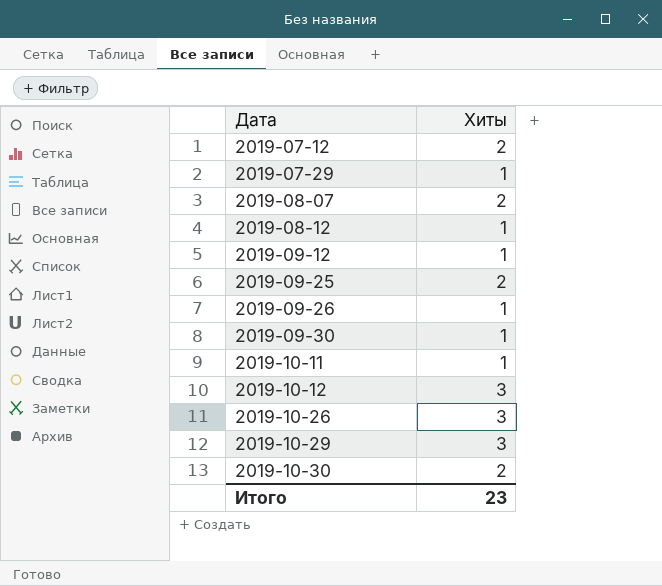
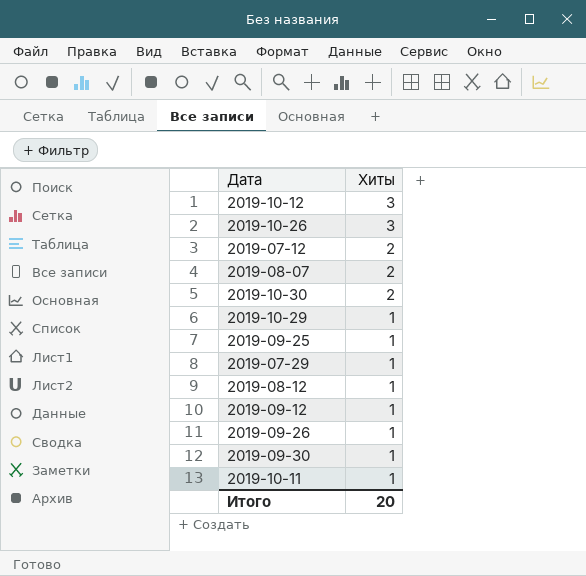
row order: Дата ascending -> Хиты descending
2019-10-29 | Хиты: 3 -> 1
2019-09-25 | Хиты: 2 -> 1
Итого | Хиты: 23 -> 20

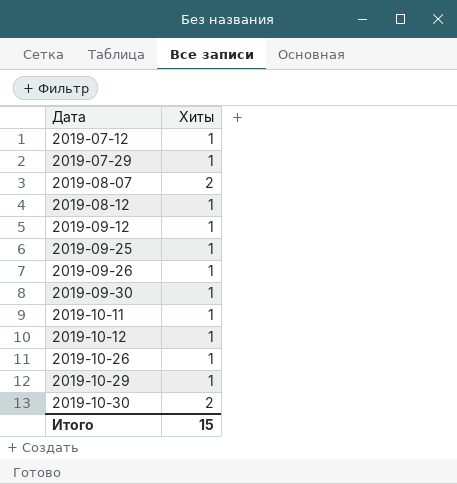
row order: Хиты descending -> Дата ascending
2019-07-12 | Хиты: 2 -> 1
2019-10-12 | Хиты: 3 -> 1
2019-10-26 | Хиты: 3 -> 1
Итого | Хиты: 20 -> 15

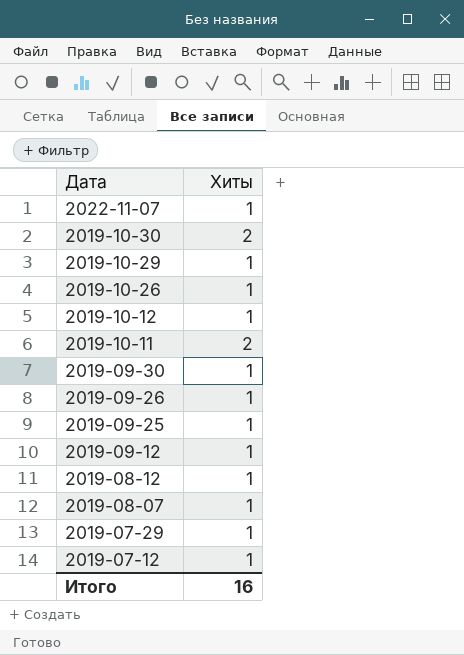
row order: Дата ascending -> Дата descending
row 2022-11-07: none -> 1
2019-10-11 | Хиты: 1 -> 2
2019-08-07 | Хиты: 2 -> 1
Итого | Хиты: 15 -> 16

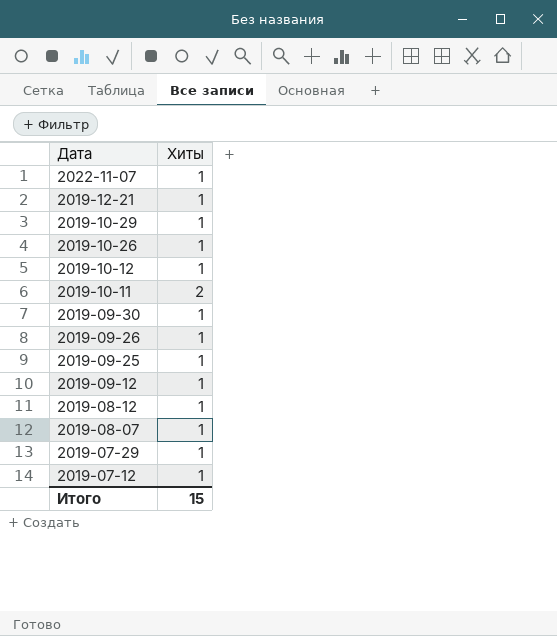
row 2019-10-30: 2 -> none
row 2019-12-21: none -> 1
Итого | Хиты: 16 -> 15

